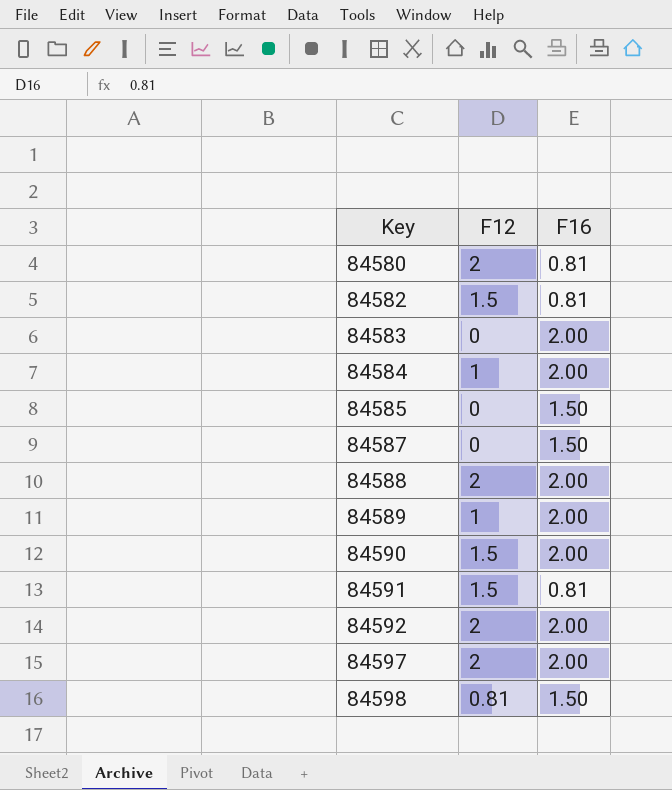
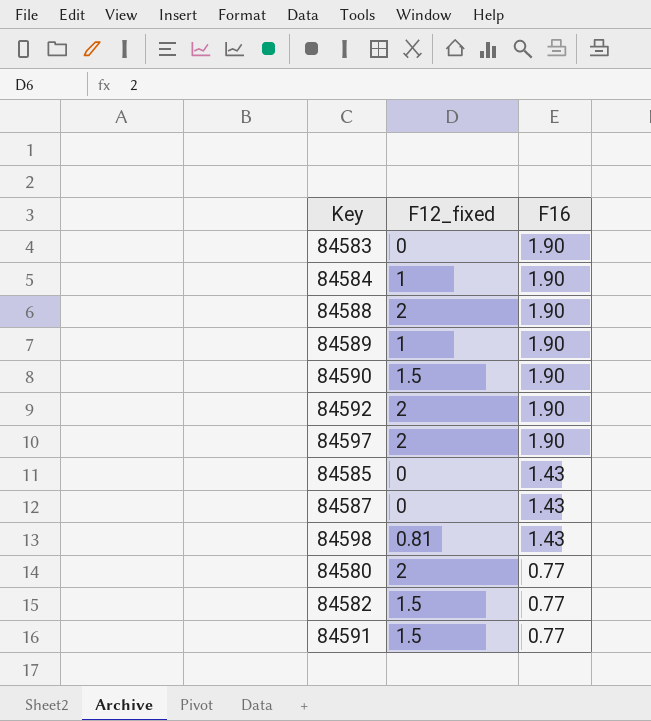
row order: Key ascending -> F16 descending
column name: F12 -> F12_fixed
84583 | F16: 2.00 -> 1.90
84584 | F16: 2.00 -> 1.90
84588 | F16: 2.00 -> 1.90
84589 | F16: 2.00 -> 1.90
84590 | F16: 2.00 -> 1.90
84592 | F16: 2.00 -> 1.90
84597 | F16: 2.00 -> 1.90
84585 | F16: 1.50 -> 1.43
84587 | F16: 1.50 -> 1.43
84598 | F16: 1.50 -> 1.43
84580 | F16: 0.81 -> 0.77
84582 | F16: 0.81 -> 0.77
84591 | F16: 0.81 -> 0.77

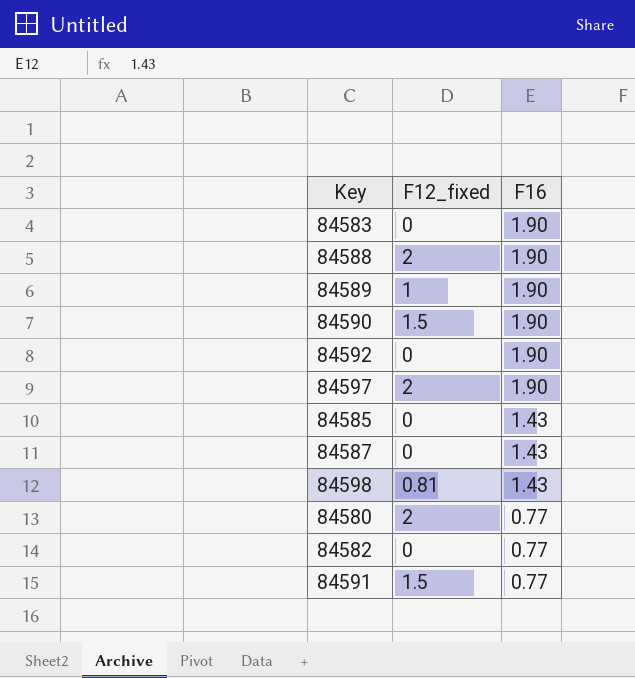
row 84584: 1 | 1.90 -> none
84592 | F12_fixed: 2 -> 0
84582 | F12_fixed: 1.5 -> 0

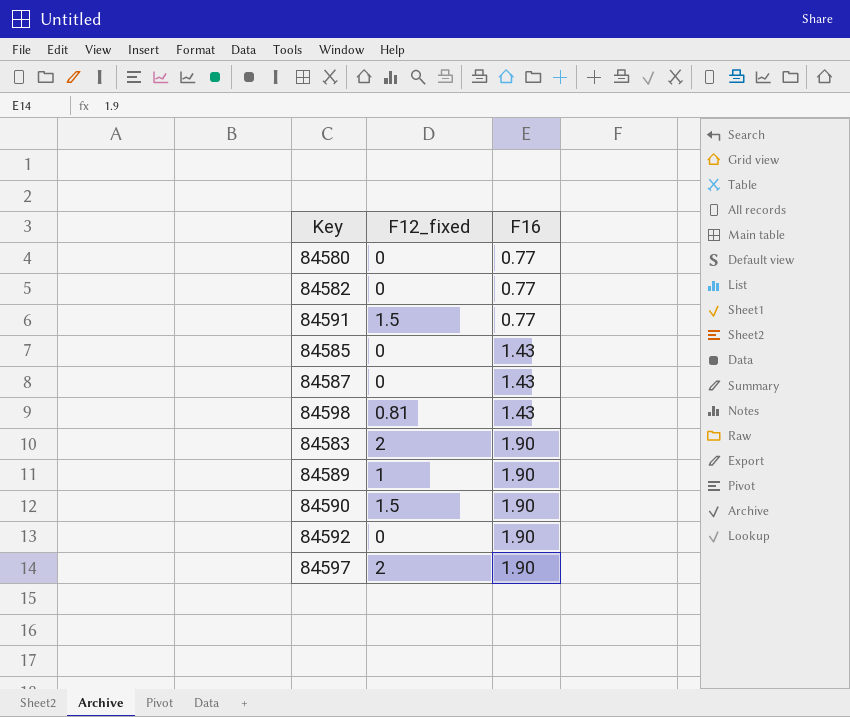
row order: F16 descending -> F16 ascending
row 84588: 2 | 1.90 -> none
84580 | F12_fixed: 2 -> 0
84583 | F12_fixed: 0 -> 2

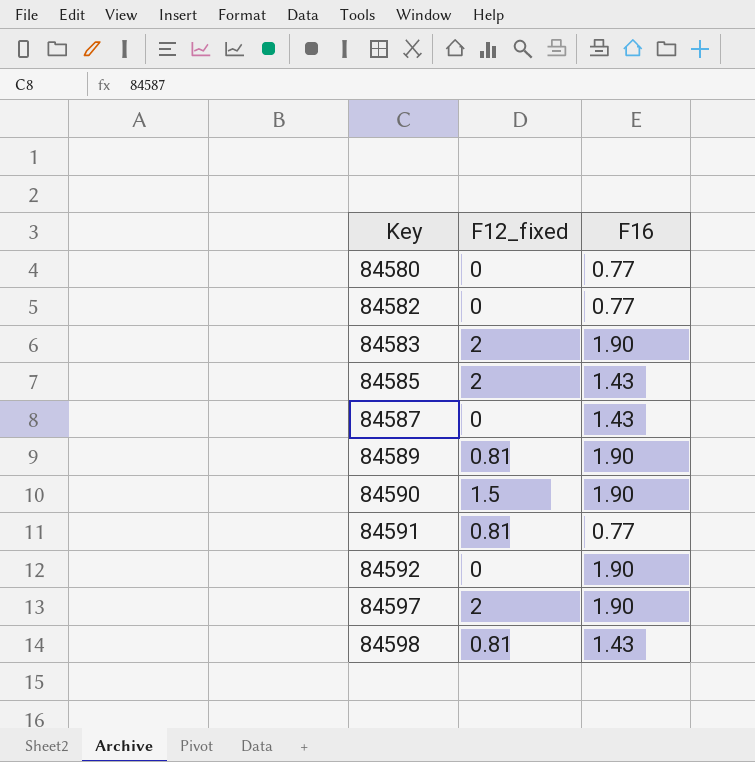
row order: F16 ascending -> Key ascending
84585 | F12_fixed: 0 -> 2
84589 | F12_fixed: 1 -> 0.81
84591 | F12_fixed: 1.5 -> 0.81

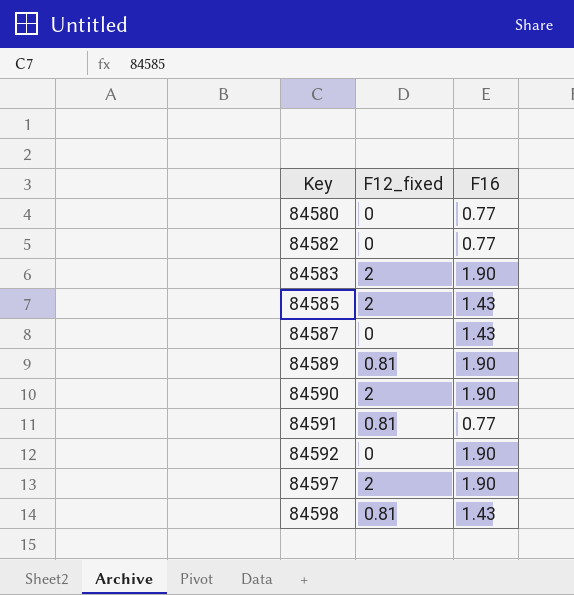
84590 | F12_fixed: 1.5 -> 2

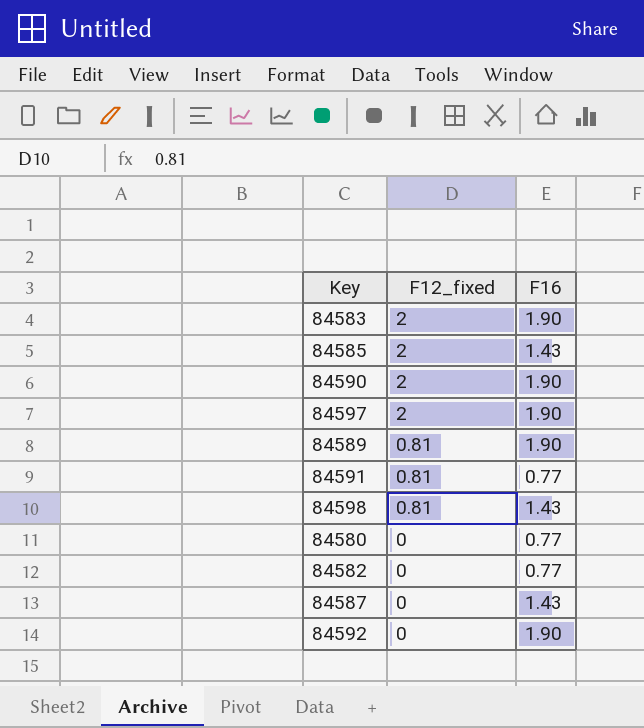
row order: Key ascending -> F12_fixed descending

